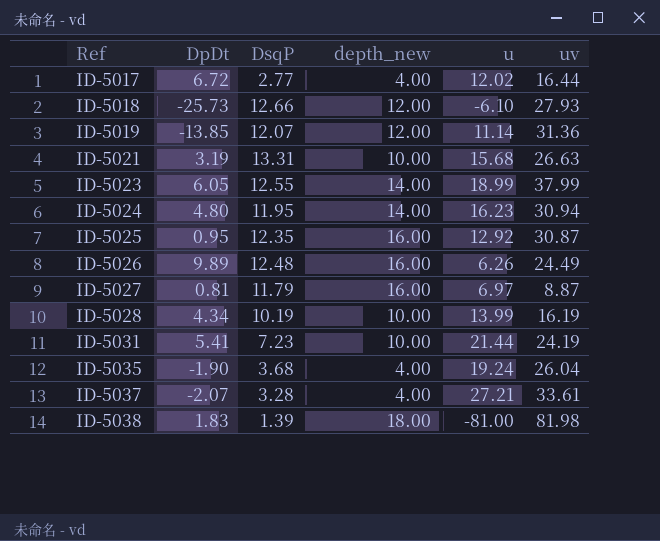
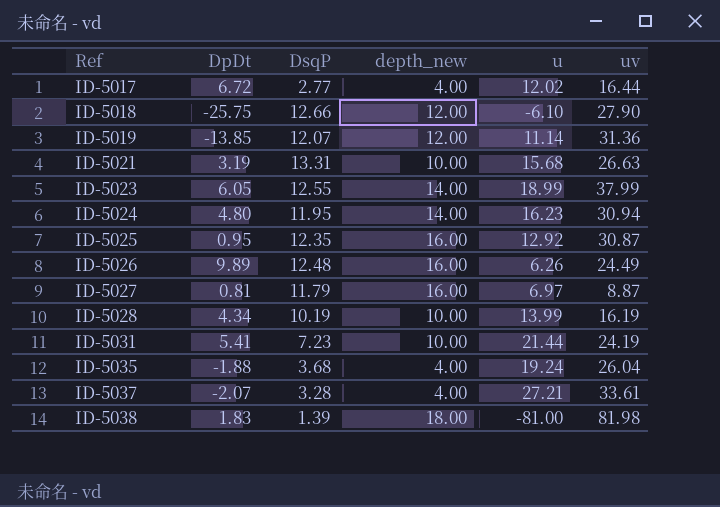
ID-5018 | DpDt: -25.73 -> -25.75
ID-5018 | uv: 27.93 -> 27.90
ID-5035 | DpDt: -1.90 -> -1.88

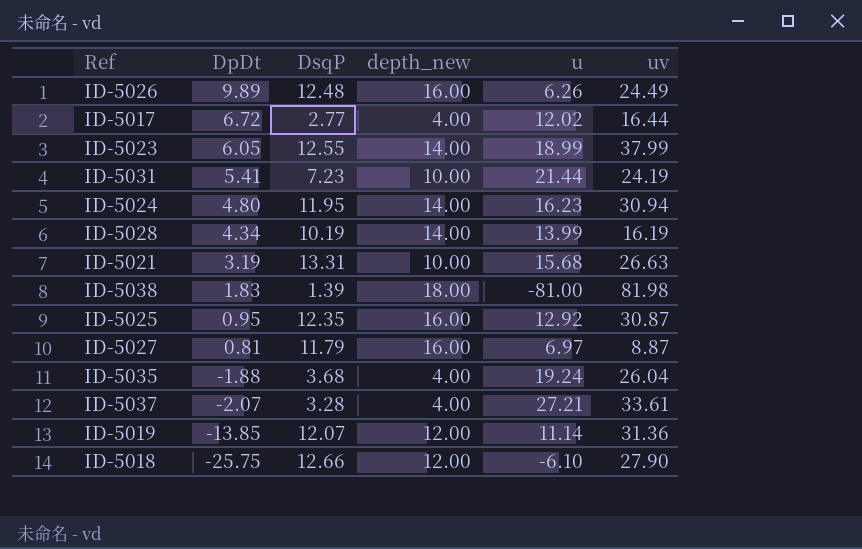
row order: Ref ascending -> DpDt descending
ID-5028 | depth_new: 10.00 -> 14.00

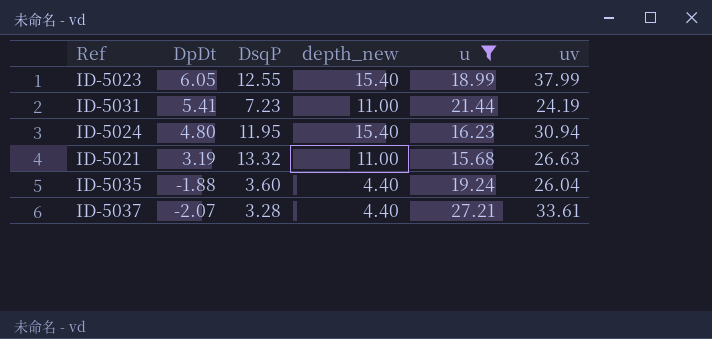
filter: none -> u >= 15.68
ID-5023 | depth_new: 14.00 -> 15.40
ID-5031 | depth_new: 10.00 -> 11.00
ID-5024 | depth_new: 14.00 -> 15.40
ID-5021 | DsqP: 13.31 -> 13.32
ID-5021 | depth_new: 10.00 -> 11.00
ID-5035 | DsqP: 3.68 -> 3.60
ID-5035 | depth_new: 4.00 -> 4.40
ID-5037 | depth_new: 4.00 -> 4.40

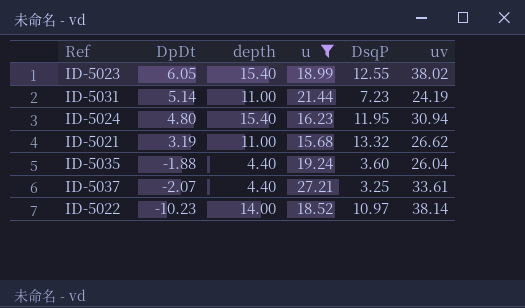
column name: depth_new -> depth
column DsqP | position: 3 -> 5
ID-5023 | uv: 37.99 -> 38.02
ID-5031 | DpDt: 5.41 -> 5.14
ID-5021 | uv: 26.63 -> 26.62
ID-5037 | DsqP: 3.28 -> 3.25
row ID-5022: none -> -10.23 | 14.00 | 18.52 | 10.97 | 38.14

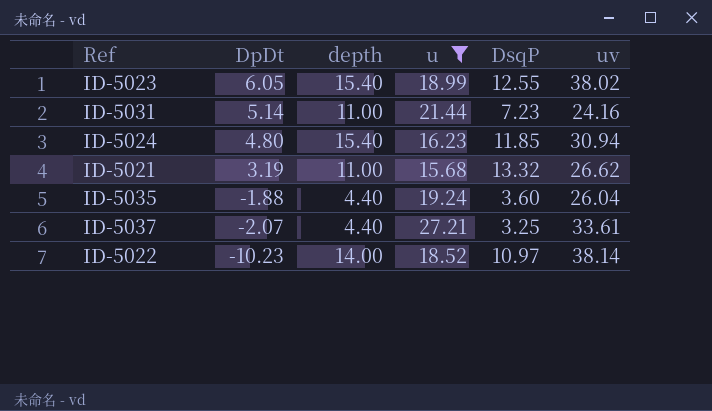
ID-5031 | uv: 24.19 -> 24.16
ID-5024 | DsqP: 11.95 -> 11.85

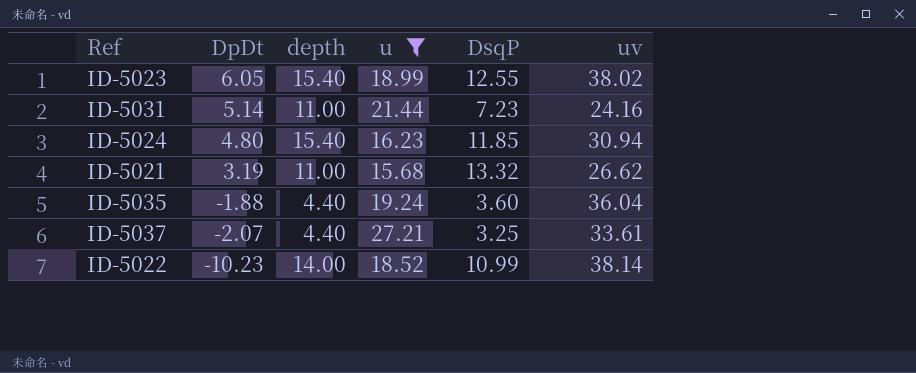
ID-5035 | uv: 26.04 -> 36.04
ID-5022 | DsqP: 10.97 -> 10.99

